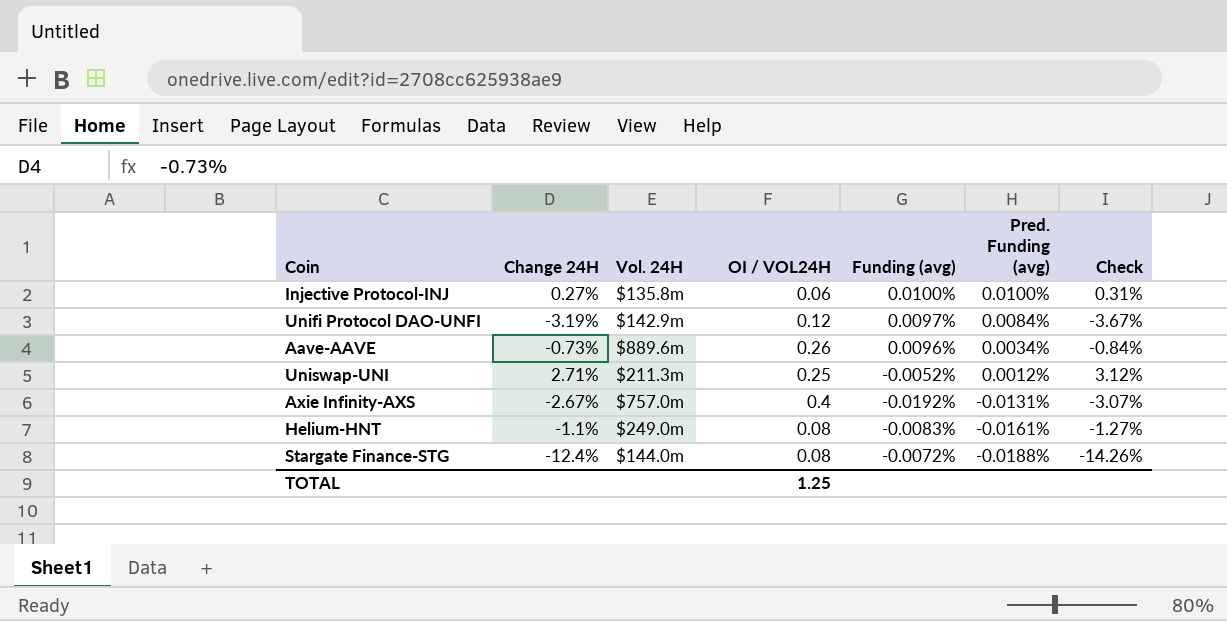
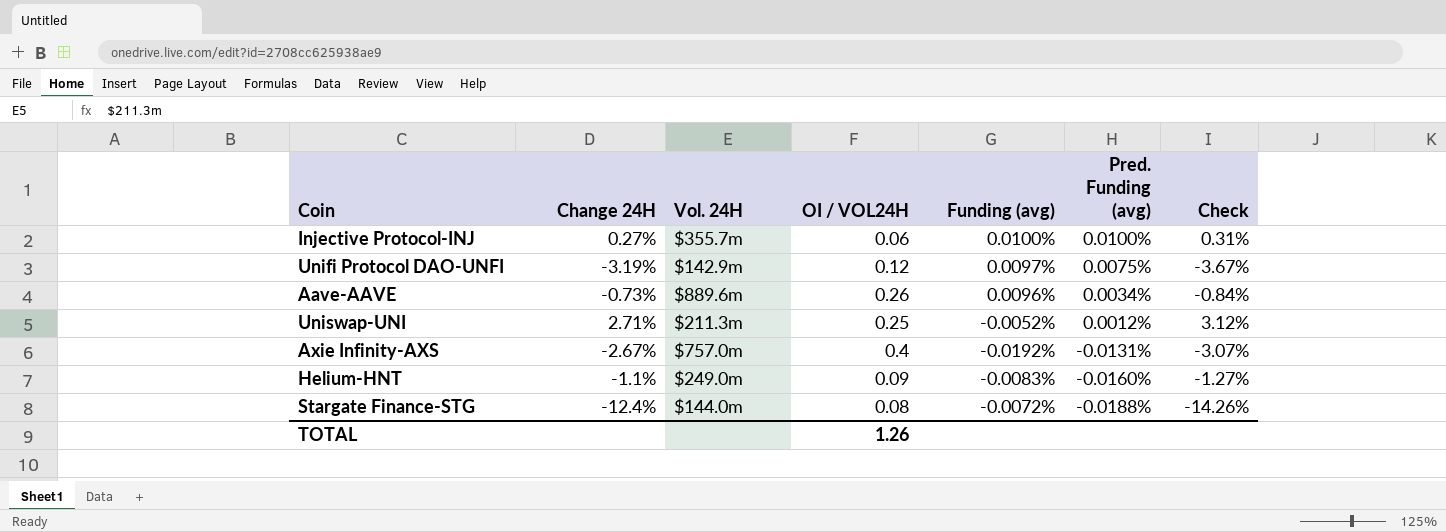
Injective Protocol-INJ | Vol. 24H: $135.8m -> $355.7m
Unifi Protocol DAO-UNFI | Pred. Funding (avg): 0.0084% -> 0.0075%
Helium-HNT | OI / VOL24H: 0.08 -> 0.09
Helium-HNT | Pred. Funding (avg): -0.0161% -> -0.0160%
TOTAL | OI / VOL24H: 1.25 -> 1.26

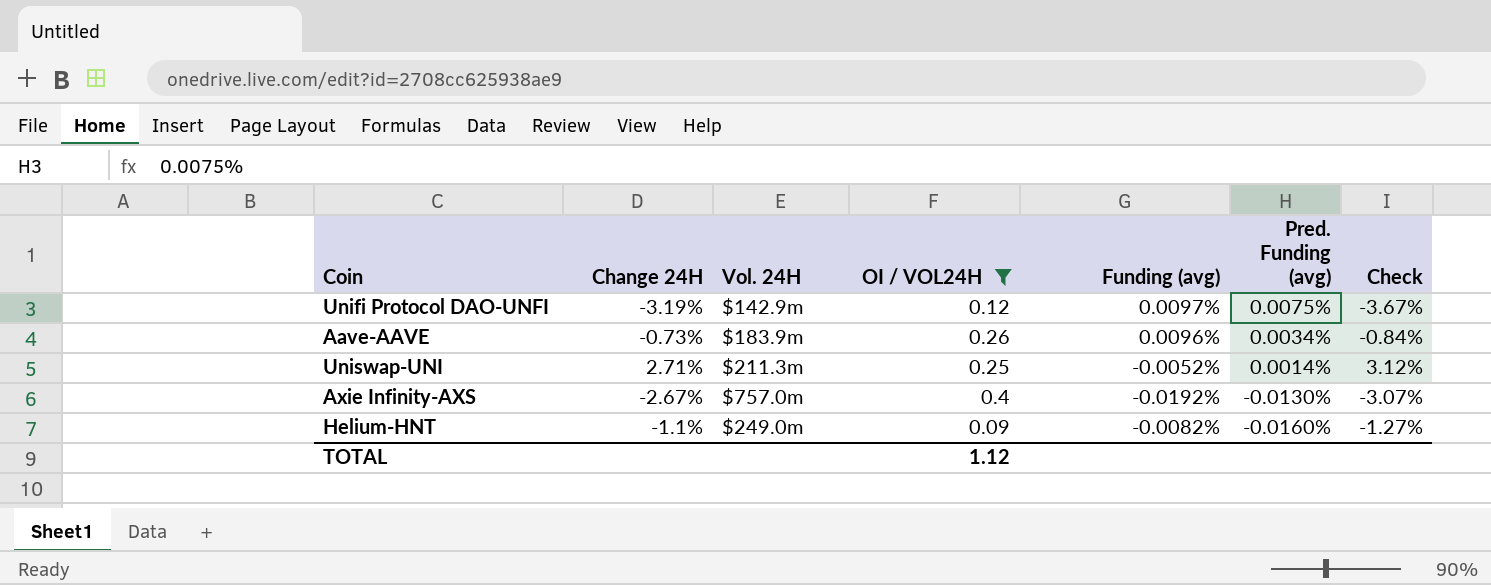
filter: none -> OI / VOL24H >= 0.09
Aave-AAVE | Vol. 24H: $889.6m -> $183.9m
Uniswap-UNI | Pred. Funding (avg): 0.0012% -> 0.0014%
Axie Infinity-AXS | Pred. Funding (avg): -0.0131% -> -0.0130%
Helium-HNT | Funding (avg): -0.0083% -> -0.0082%
TOTAL | OI / VOL24H: 1.26 -> 1.12

